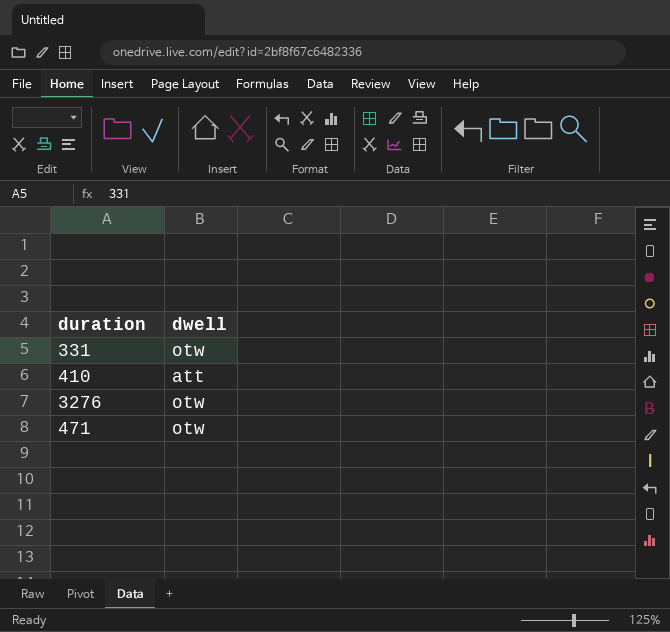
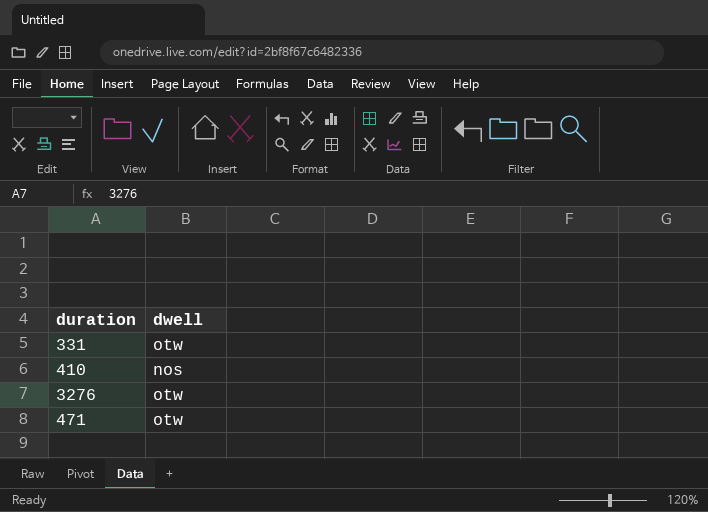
410 | dwell: att -> nos

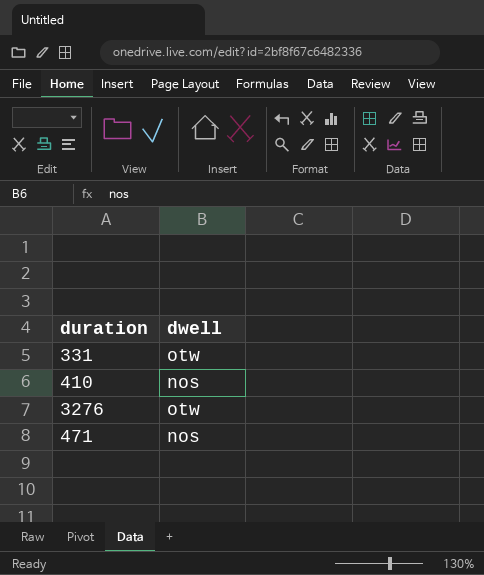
471 | dwell: otw -> nos

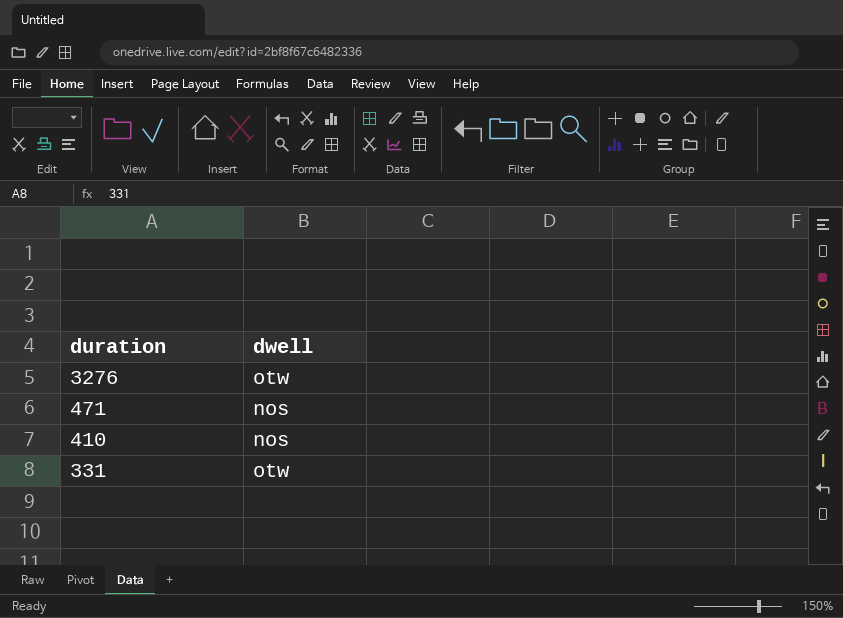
row order: none -> duration descending

